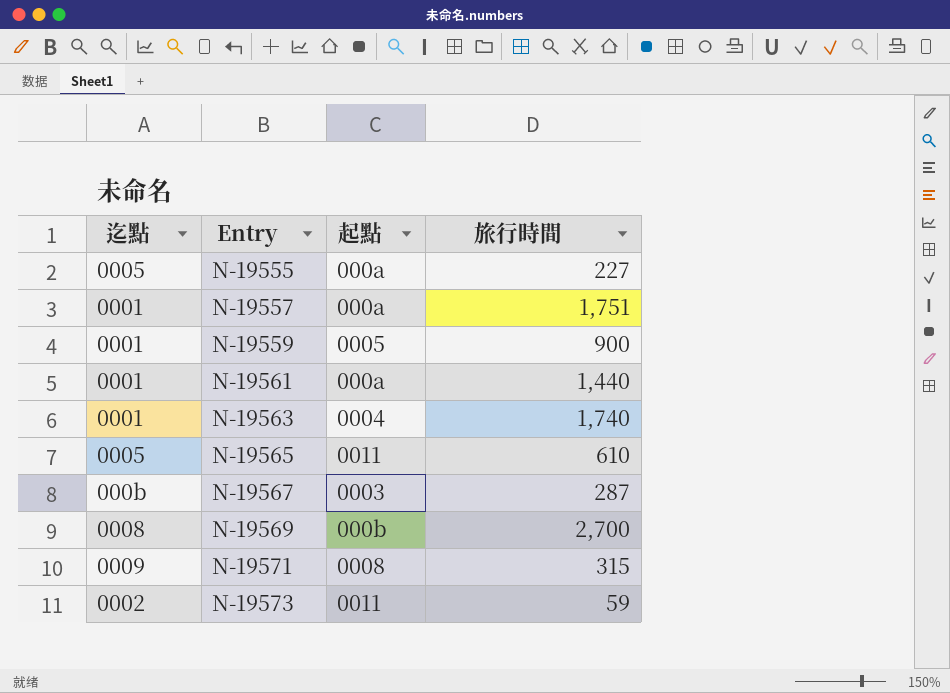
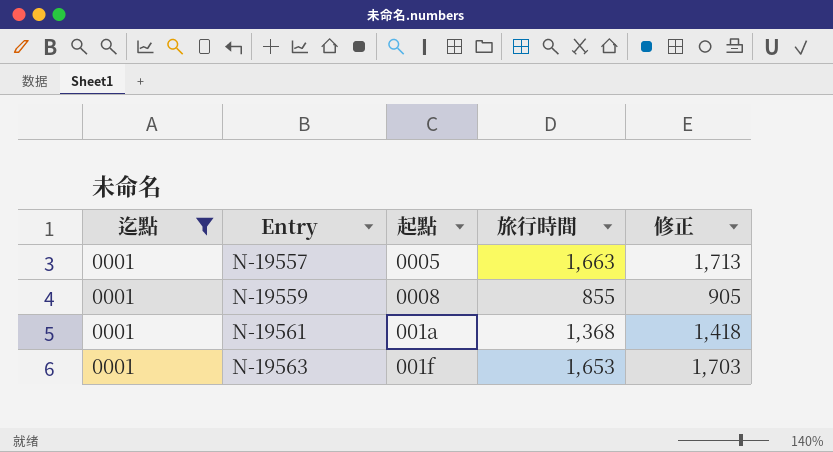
filter: none -> 迄點 = 0001
column 修正 | formula: none -> [旅行時間] + 50
N-19557 | 起點: 000a -> 0005
N-19557 | 旅行時間: 1,751 -> 1,663
N-19559 | 起點: 0005 -> 0008
N-19559 | 旅行時間: 900 -> 855
N-19561 | 起點: 000a -> 001a
N-19561 | 旅行時間: 1,440 -> 1,368
N-19563 | 起點: 0004 -> 001f
N-19563 | 旅行時間: 1,740 -> 1,653

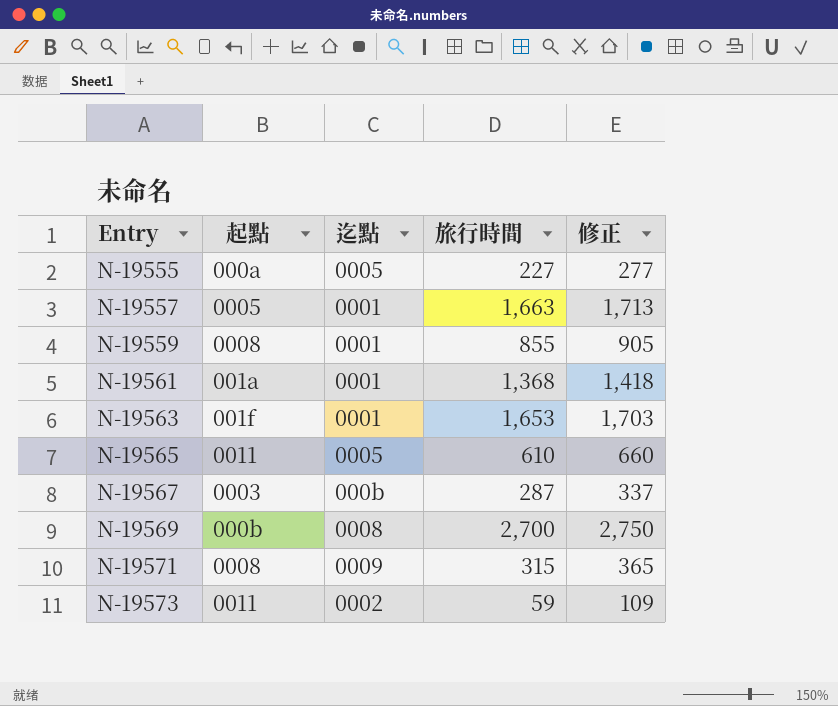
filter: 迄點 = 0001 -> none
column 迄點 | position: 1 -> 3

